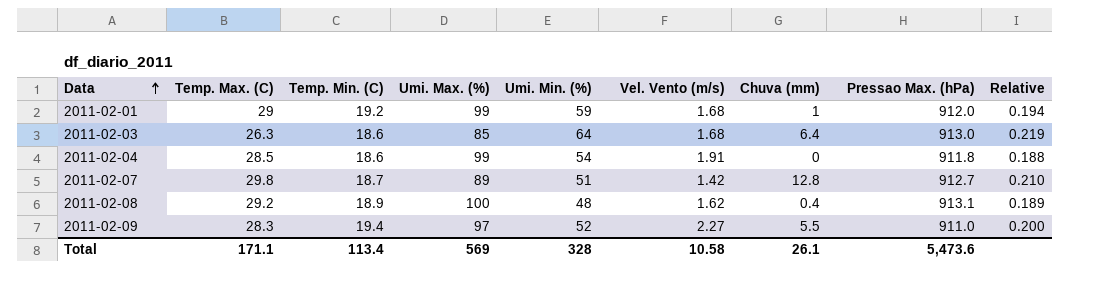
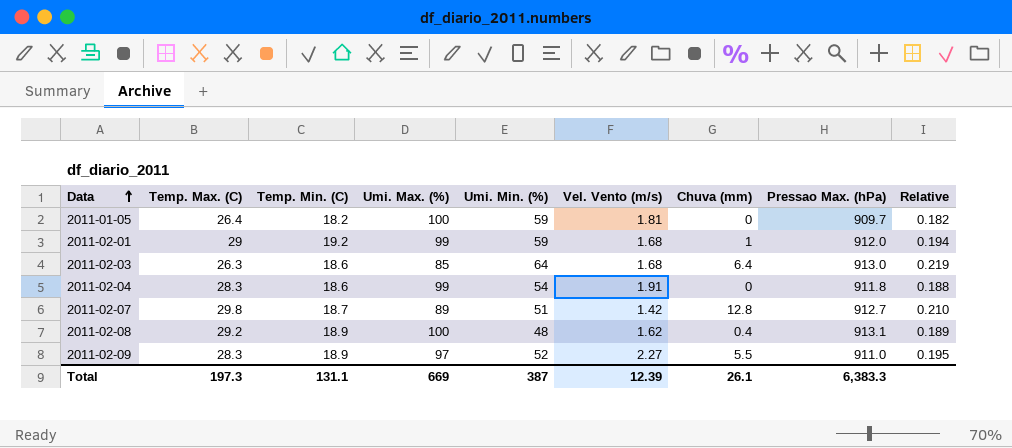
row 2011-01-05: none -> 26.4 | 18.2 | 100 | 59 | 1.81 | 0 | 909.7 | 0.182
2011-02-04 | Temp. Max. (C): 28.5 -> 28.3
2011-02-09 | Temp. Min. (C): 19.4 -> 18.9
2011-02-09 | Relative: 0.200 -> 0.195
Total | Temp. Max. (C): 171.1 -> 197.3
Total | Temp. Min. (C): 113.4 -> 131.1
Total | Umi. Max. (%): 569 -> 669
Total | Umi. Min. (%): 328 -> 387
Total | Vel. Vento (m/s): 10.58 -> 12.39
Total | Pressao Max. (hPa): 5,473.6 -> 6,383.3

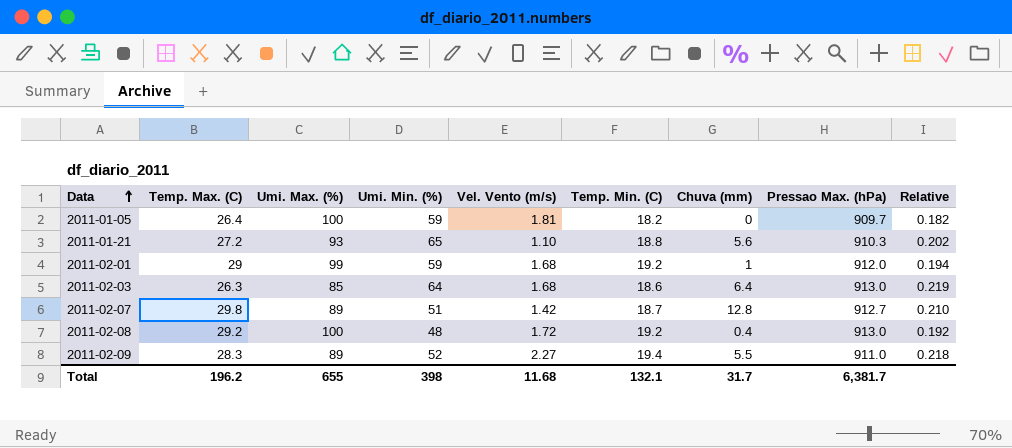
column Temp. Min. (C) | position: 3 -> 6
row 2011-02-04: 28.3 | 18.6 | 99 | 54 | 1.91 | 0 | 911.8 | 0.188 -> none
row 2011-01-21: none -> 27.2 | 93 | 65 | 1.10 | 18.8 | 5.6 | 910.3 | 0.202
2011-02-08 | Vel. Vento (m/s): 1.62 -> 1.72
2011-02-08 | Temp. Min. (C): 18.9 -> 19.2
2011-02-08 | Pressao Max. (hPa): 913.1 -> 913.0
2011-02-08 | Relative: 0.189 -> 0.192
2011-02-09 | Umi. Max. (%): 97 -> 89
2011-02-09 | Temp. Min. (C): 18.9 -> 19.4
2011-02-09 | Relative: 0.195 -> 0.218
Total | Temp. Max. (C): 197.3 -> 196.2
Total | Umi. Max. (%): 669 -> 655
Total | Umi. Min. (%): 387 -> 398
Total | Vel. Vento (m/s): 12.39 -> 11.68
Total | Temp. Min. (C): 131.1 -> 132.1
Total | Chuva (mm): 26.1 -> 31.7
Total | Pressao Max. (hPa): 6,383.3 -> 6,381.7

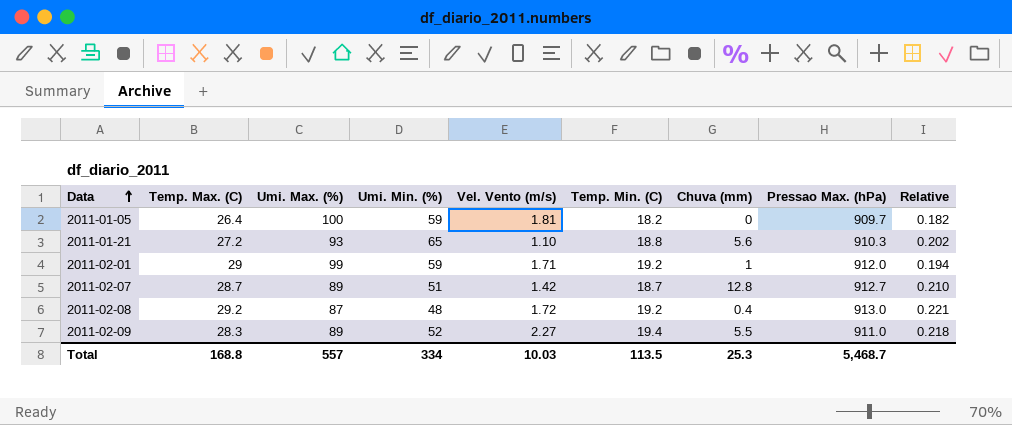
row 2011-02-03: 26.3 | 85 | 64 | 1.68 | 18.6 | 6.4 | 913.0 | 0.219 -> none
2011-02-01 | Vel. Vento (m/s): 1.68 -> 1.71
2011-02-07 | Temp. Max. (C): 29.8 -> 28.7
2011-02-08 | Umi. Max. (%): 100 -> 87
2011-02-08 | Relative: 0.192 -> 0.221
Total | Temp. Max. (C): 196.2 -> 168.8
Total | Umi. Max. (%): 655 -> 557
Total | Umi. Min. (%): 398 -> 334
Total | Vel. Vento (m/s): 11.68 -> 10.03
Total | Temp. Min. (C): 132.1 -> 113.5
Total | Chuva (mm): 31.7 -> 25.3
Total | Pressao Max. (hPa): 6,381.7 -> 5,468.7

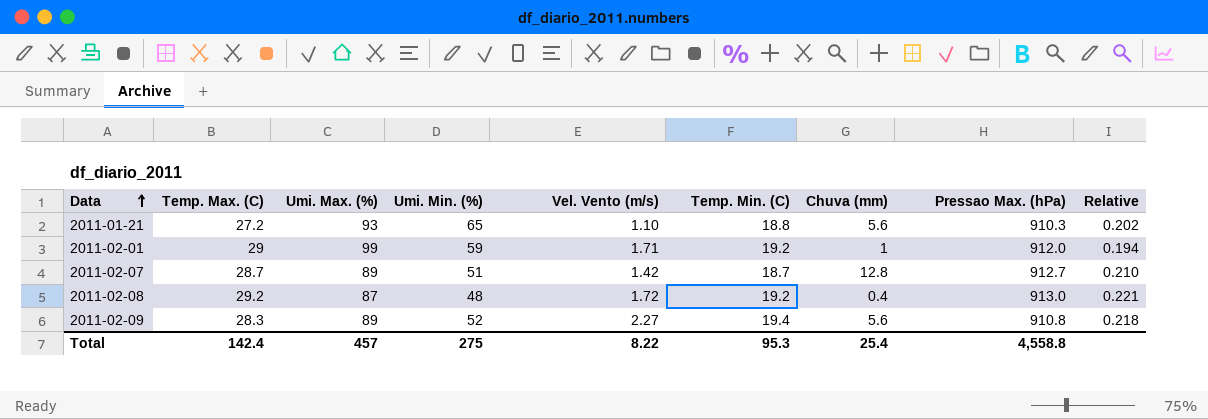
row 2011-01-05: 26.4 | 100 | 59 | 1.81 | 18.2 | 0 | 909.7 | 0.182 -> none
2011-02-09 | Chuva (mm): 5.5 -> 5.6
2011-02-09 | Pressao Max. (hPa): 911.0 -> 910.8
Total | Temp. Max. (C): 168.8 -> 142.4
Total | Umi. Max. (%): 557 -> 457
Total | Umi. Min. (%): 334 -> 275
Total | Vel. Vento (m/s): 10.03 -> 8.22
Total | Temp. Min. (C): 113.5 -> 95.3
Total | Chuva (mm): 25.3 -> 25.4
Total | Pressao Max. (hPa): 5,468.7 -> 4,558.8

